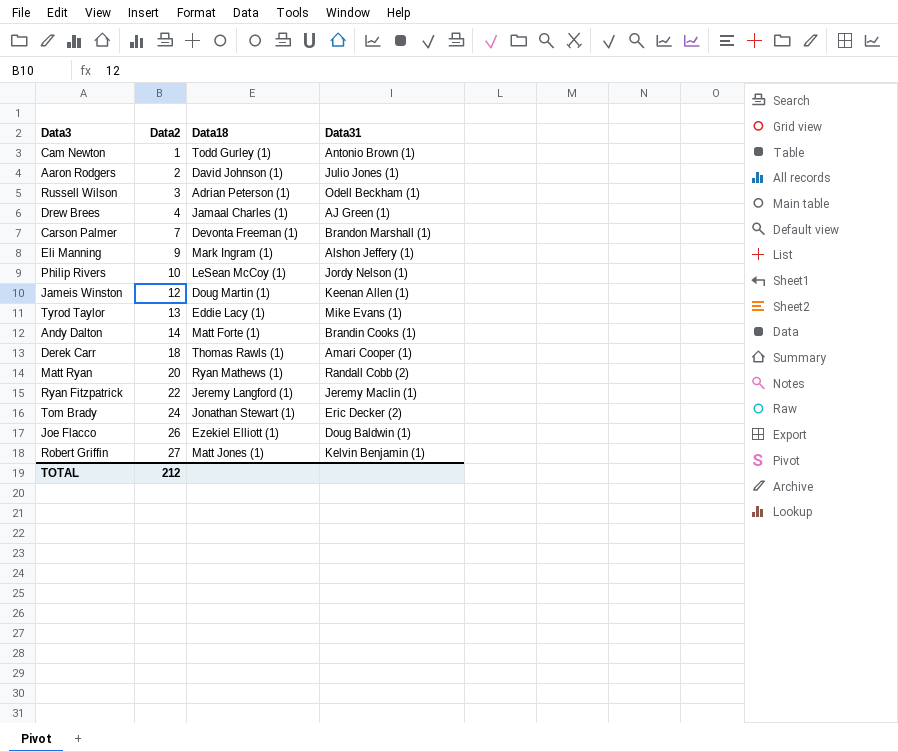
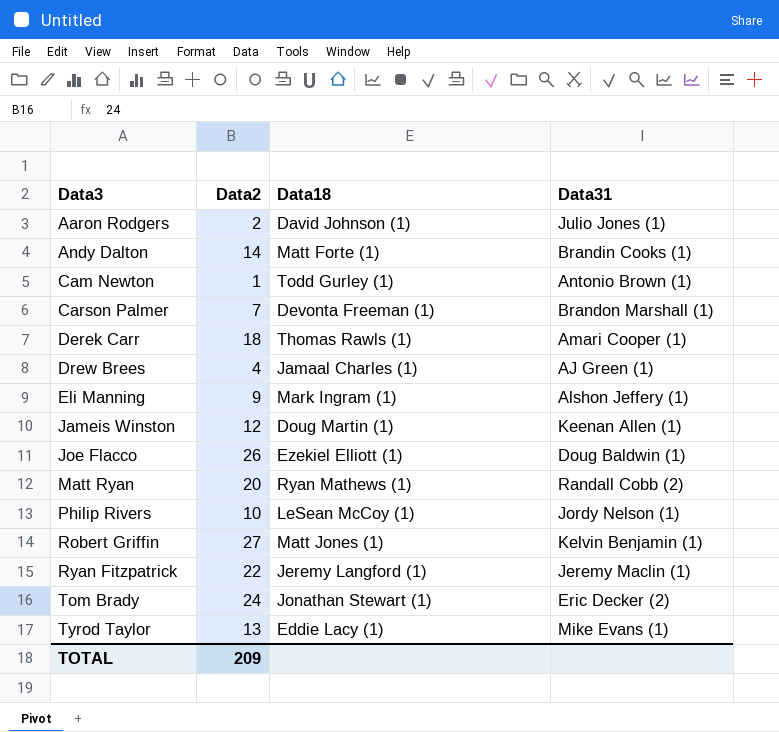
row order: Data2 ascending -> Data3 ascending
row Russell Wilson: 3 | Adrian Peterson (1) | Odell Beckham (1) -> none
TOTAL | Data2: 212 -> 209

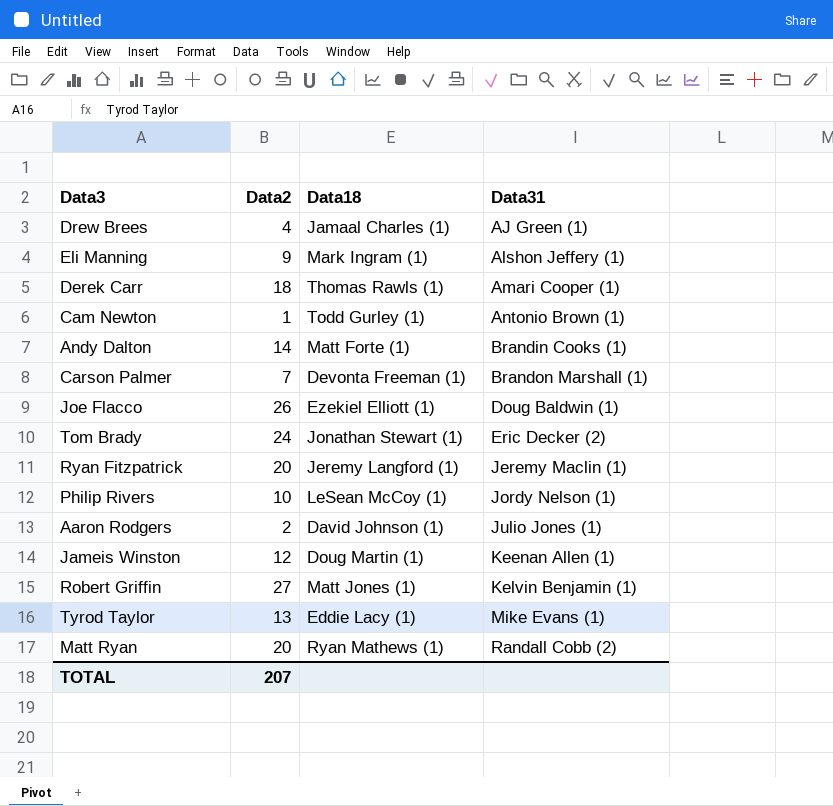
row order: Data3 ascending -> Data31 ascending
Ryan Fitzpatrick | Data2: 22 -> 20
TOTAL | Data2: 209 -> 207

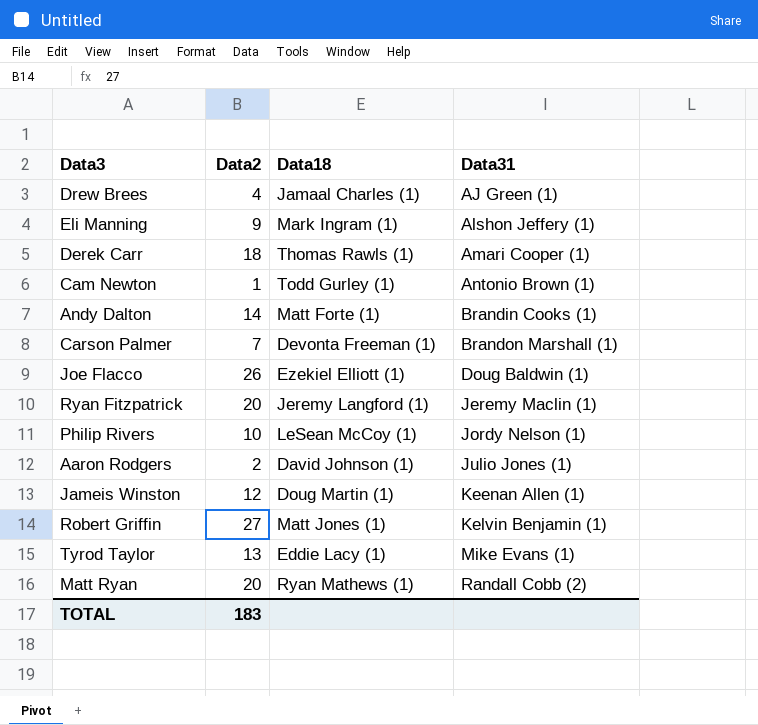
row Tom Brady: 24 | Jonathan Stewart (1) | Eric Decker (2) -> none
TOTAL | Data2: 207 -> 183

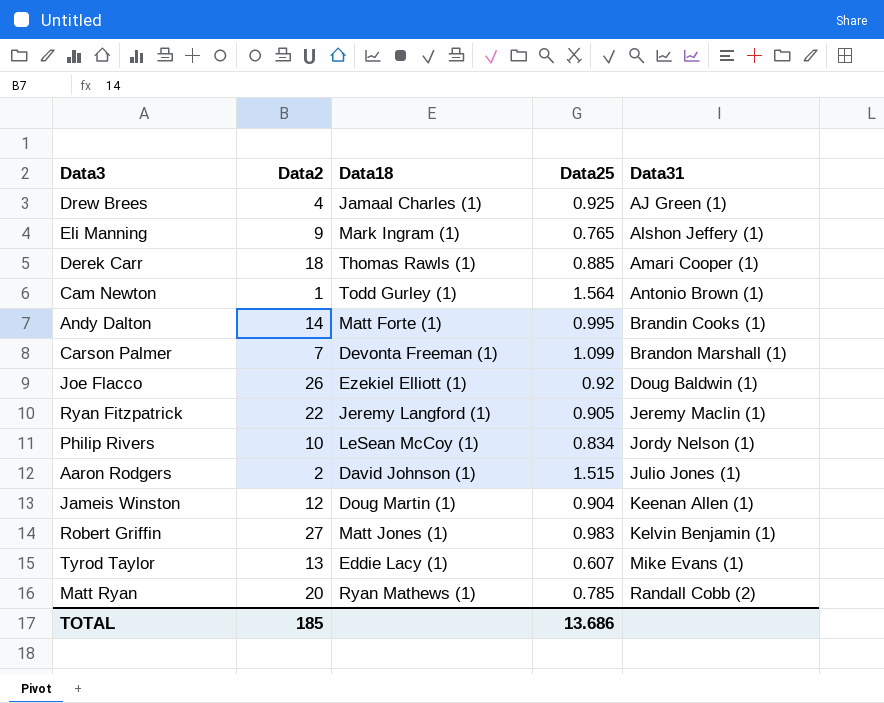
column Data25 | position: none -> 4
Ryan Fitzpatrick | Data2: 20 -> 22
TOTAL | Data2: 183 -> 185

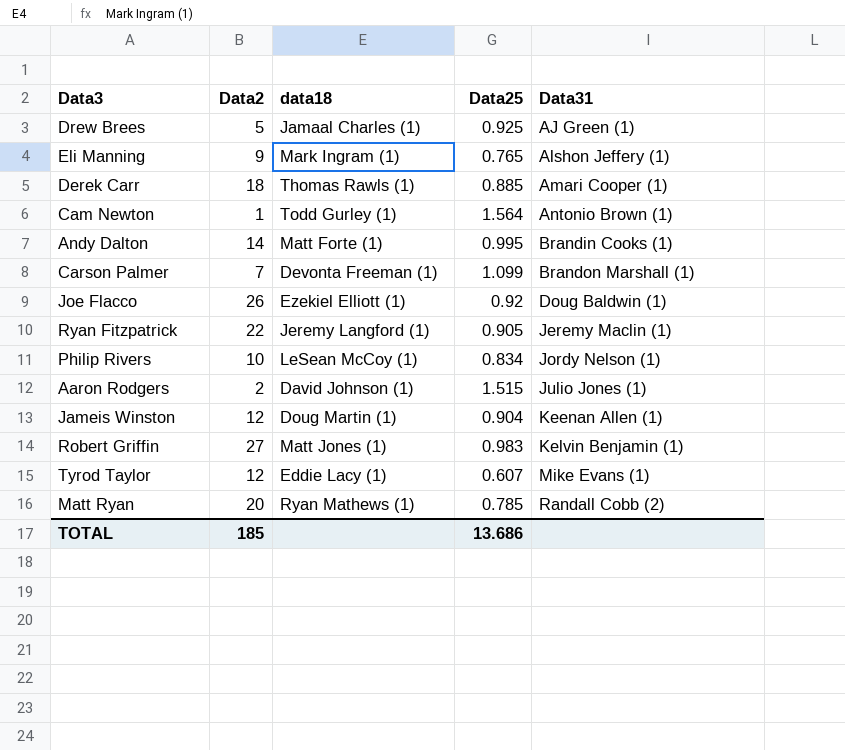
column name: Data18 -> data18
Drew Brees | Data2: 4 -> 5
Tyrod Taylor | Data2: 13 -> 12

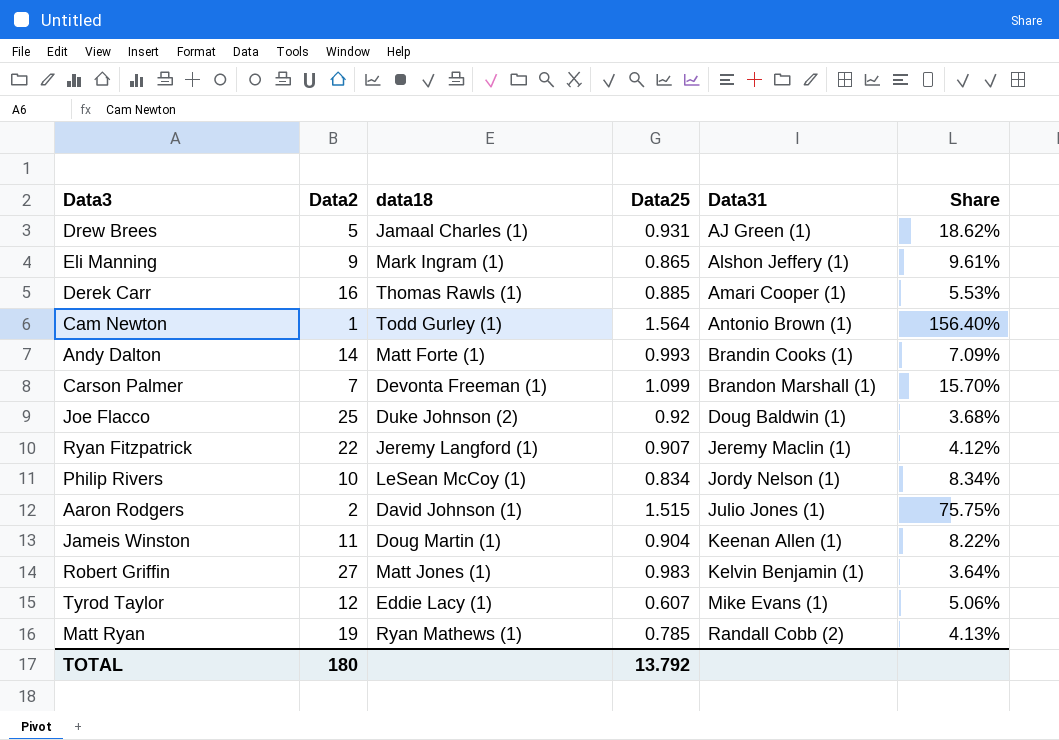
column Share | formula: none -> [Data25] / [Data2]
Drew Brees | Data25: 0.925 -> 0.931
Eli Manning | Data25: 0.765 -> 0.865
Derek Carr | Data2: 18 -> 16
Andy Dalton | Data25: 0.995 -> 0.993
Joe Flacco | Data2: 26 -> 25
Joe Flacco | data18: Ezekiel Elliott (1) -> Duke Johnson (2)
Ryan Fitzpatrick | Data25: 0.905 -> 0.907
Jameis Winston | Data2: 12 -> 11
Matt Ryan | Data2: 20 -> 19
TOTAL | Data2: 185 -> 180
TOTAL | Data25: 13.686 -> 13.792

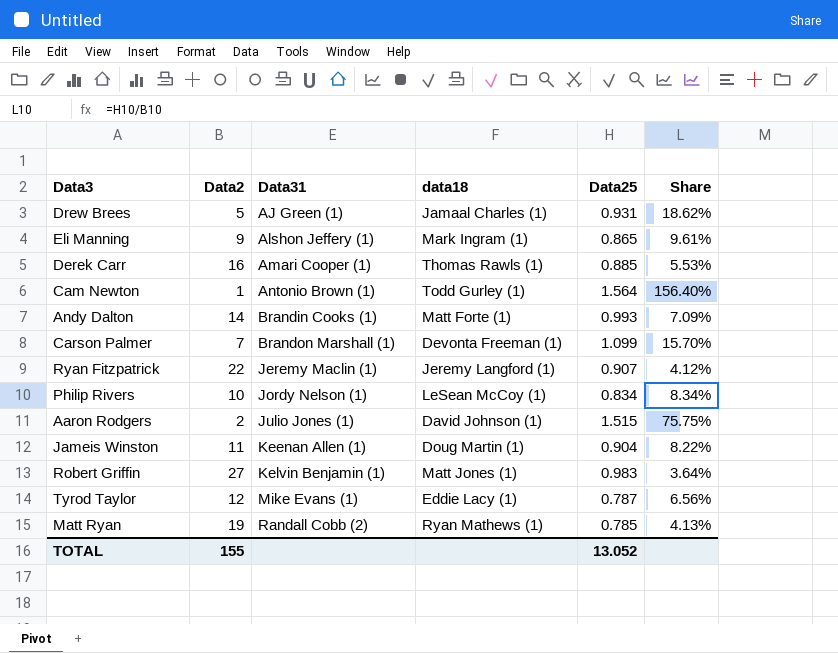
column Data31 | position: 5 -> 3
row Joe Flacco: 25 | Duke Johnson (2) | 0.92 | Doug Baldwin (1) | 3.68% -> none
Tyrod Taylor | Data25: 0.607 -> 0.787
Tyrod Taylor | Share: 5.06% -> 6.56%
TOTAL | Data2: 180 -> 155
TOTAL | Data25: 13.792 -> 13.052

